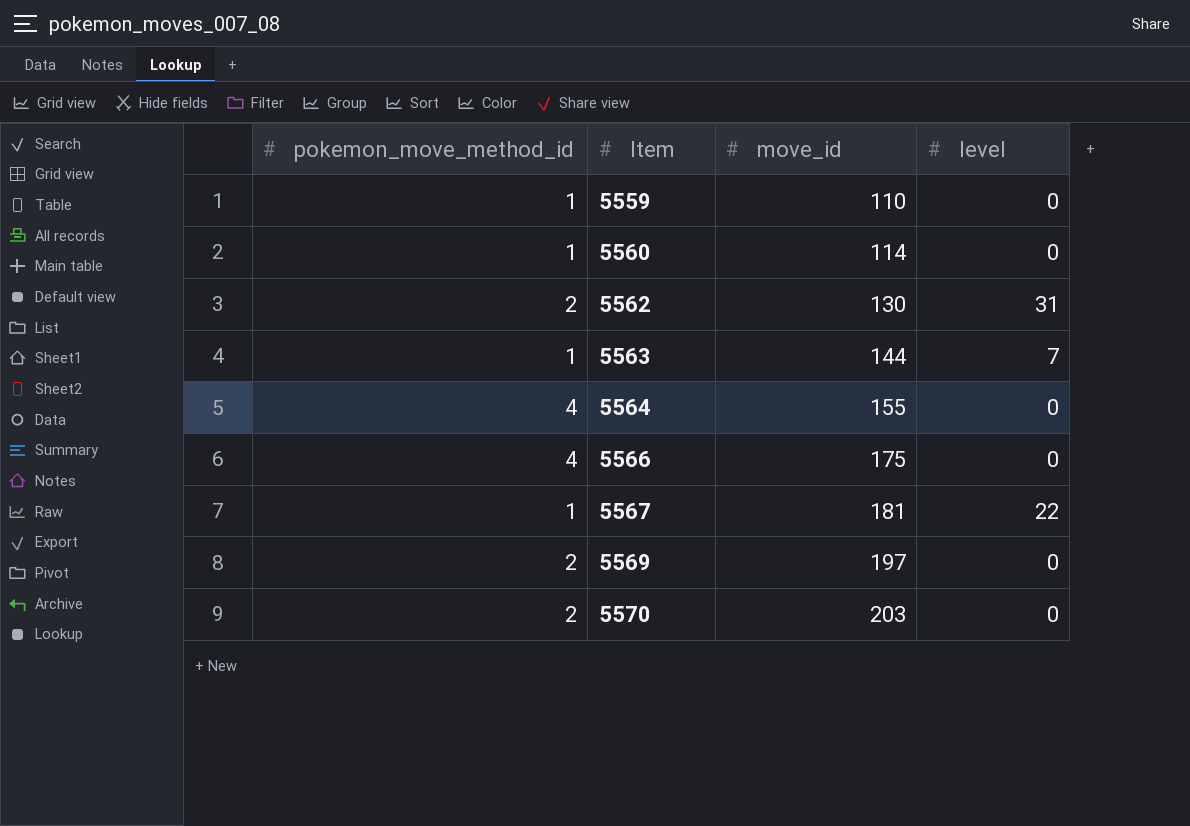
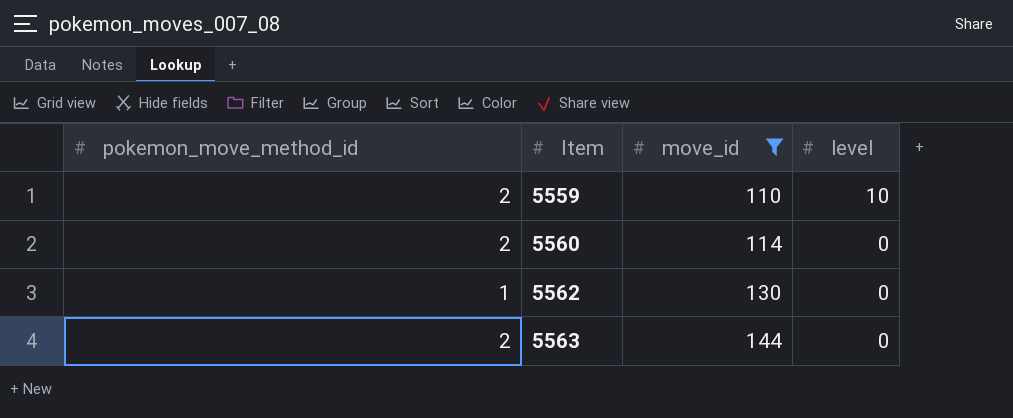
filter: none -> move_id <= 144
5559 | pokemon_move_method_id: 1 -> 2
5559 | level: 0 -> 10
5560 | pokemon_move_method_id: 1 -> 2
5562 | pokemon_move_method_id: 2 -> 1
5562 | level: 31 -> 0
5563 | pokemon_move_method_id: 1 -> 2
5563 | level: 7 -> 0

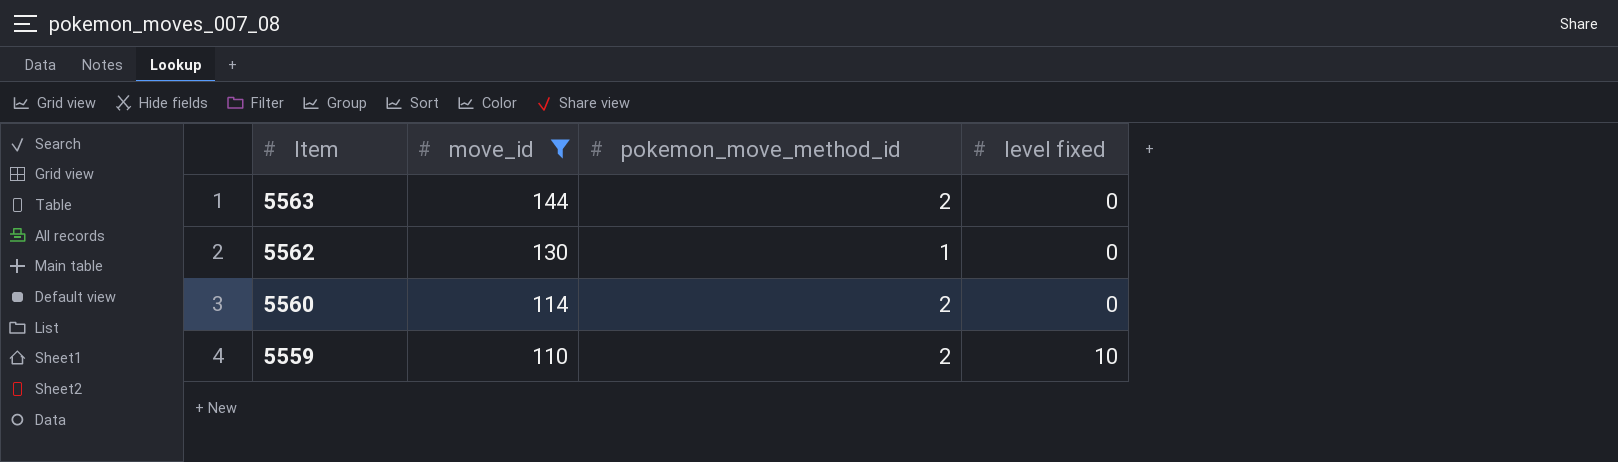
row order: Item ascending -> Item descending
column pokemon_move_method_id | position: 1 -> 3
column name: level -> level fixed

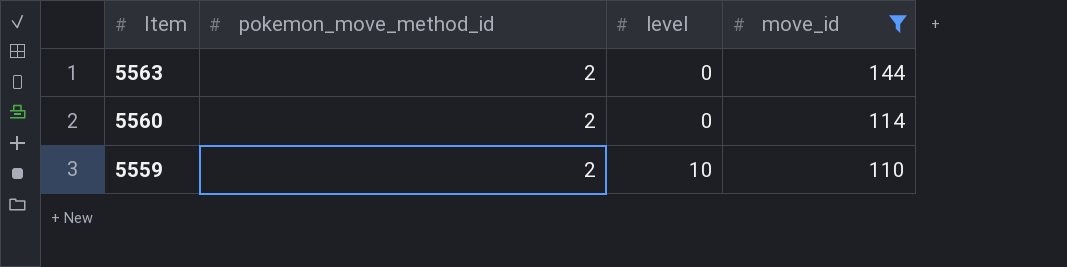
column name: level fixed -> level
column move_id | position: 2 -> 4
row 5562: 130 | 1 | 0 -> none

